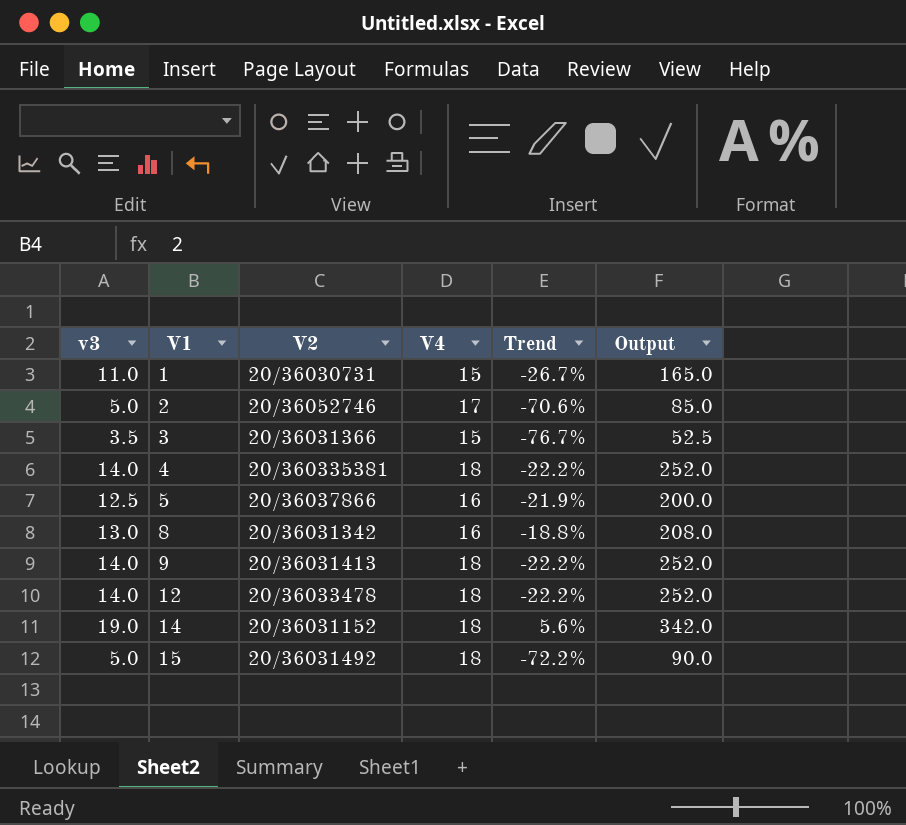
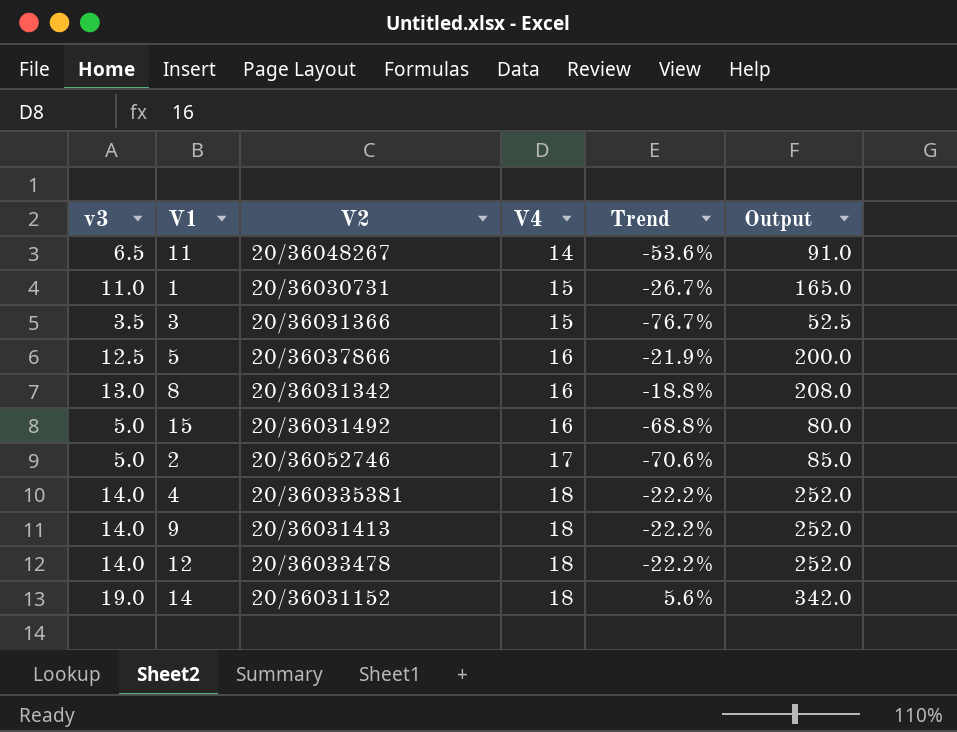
row order: V1 ascending -> V4 ascending
row 11: none -> 6.5 | 20/36048267 | 14 | -53.6% | 91.0
15 | V4: 18 -> 16
15 | Trend: -72.2% -> -68.8%
15 | Output: 90.0 -> 80.0

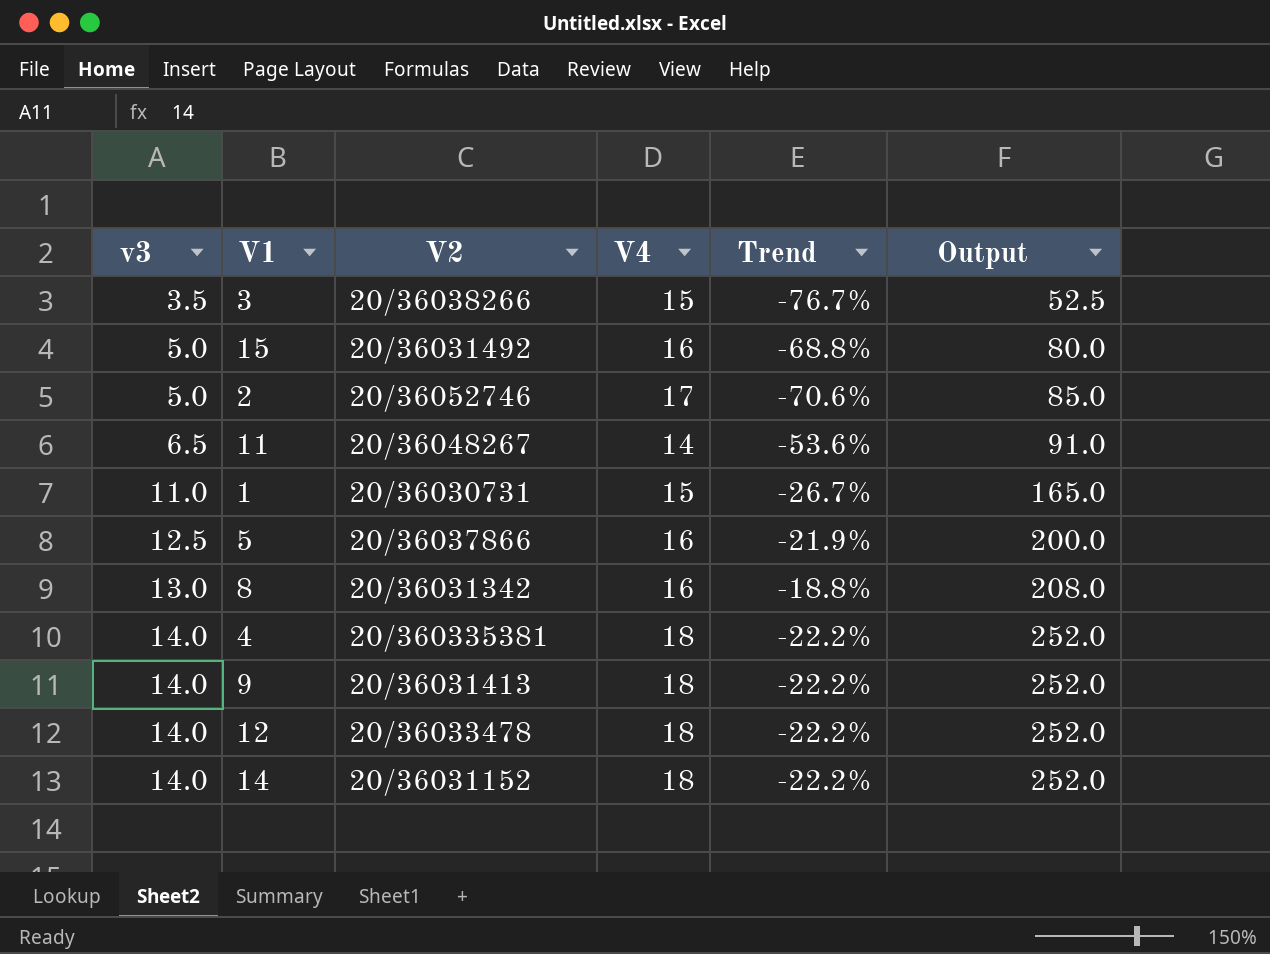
row order: V4 ascending -> v3 ascending
3 | V2: 20/36031366 -> 20/36038266
14 | v3: 19.0 -> 14.0
14 | Trend: 5.6% -> -22.2%
14 | Output: 342.0 -> 252.0

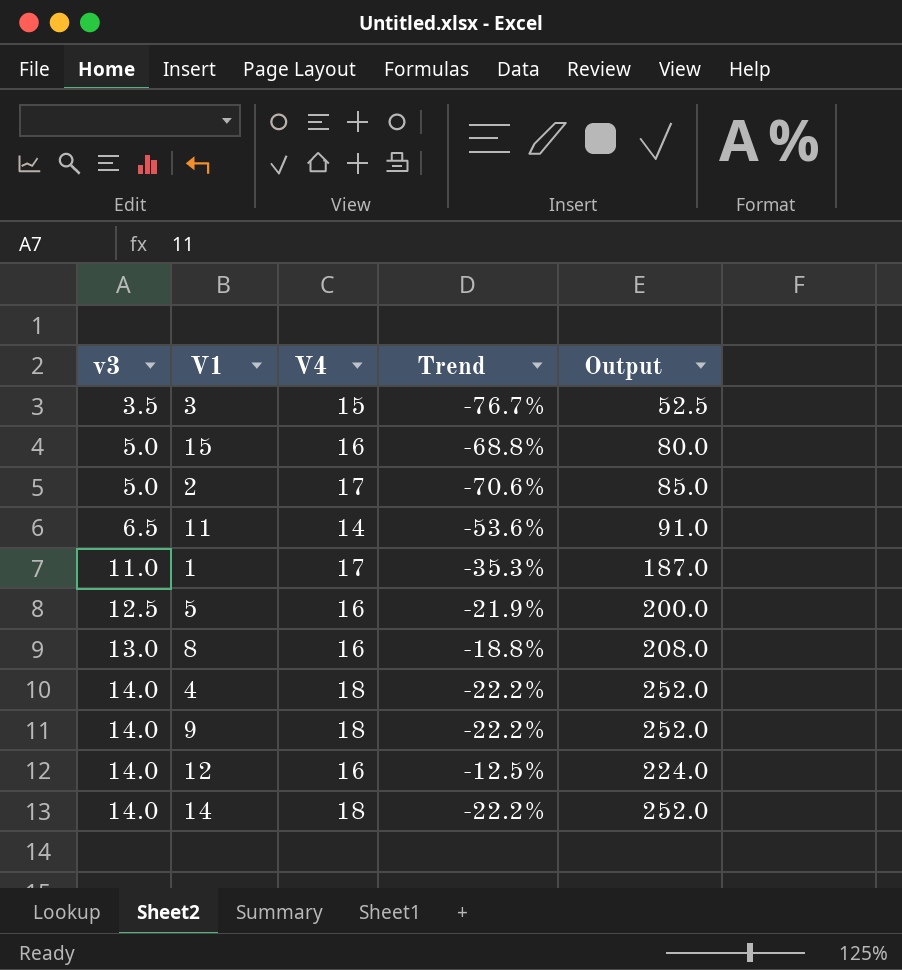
column V2 | position: 3 -> none
1 | V4: 15 -> 17
1 | Trend: -26.7% -> -35.3%
1 | Output: 165.0 -> 187.0
12 | V4: 18 -> 16
12 | Trend: -22.2% -> -12.5%
12 | Output: 252.0 -> 224.0

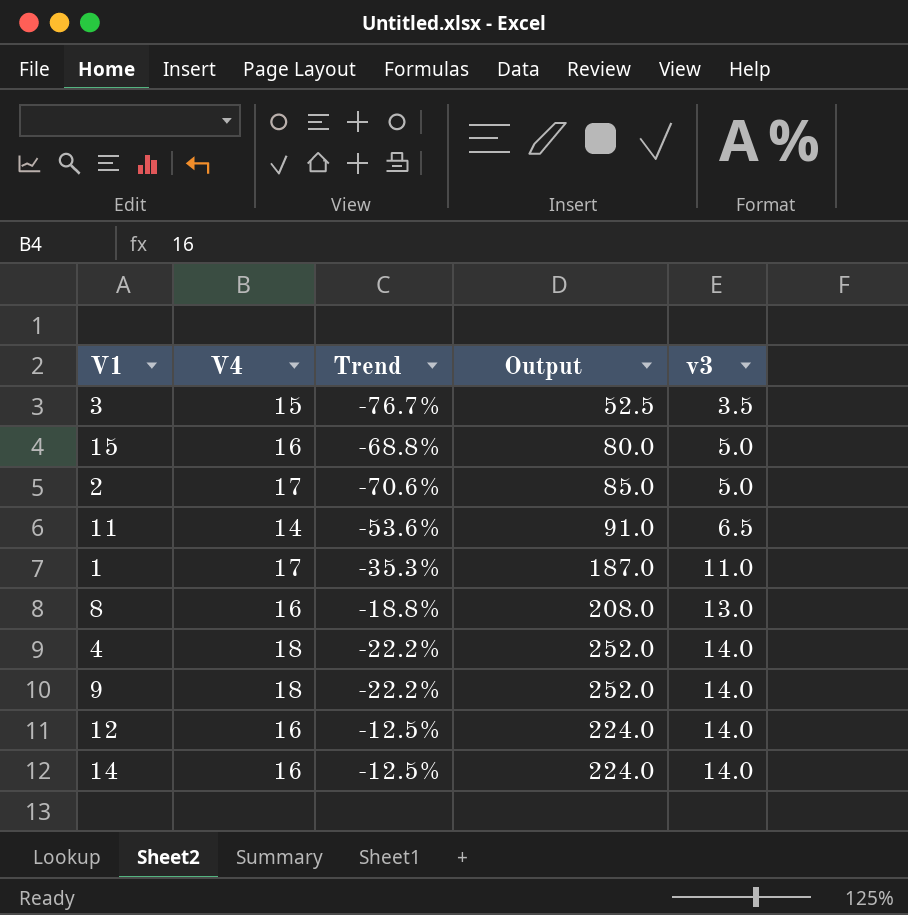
column v3 | position: 1 -> 5
row 5: 12.5 | 16 | -21.9% | 200.0 -> none
14 | V4: 18 -> 16
14 | Trend: -22.2% -> -12.5%
14 | Output: 252.0 -> 224.0

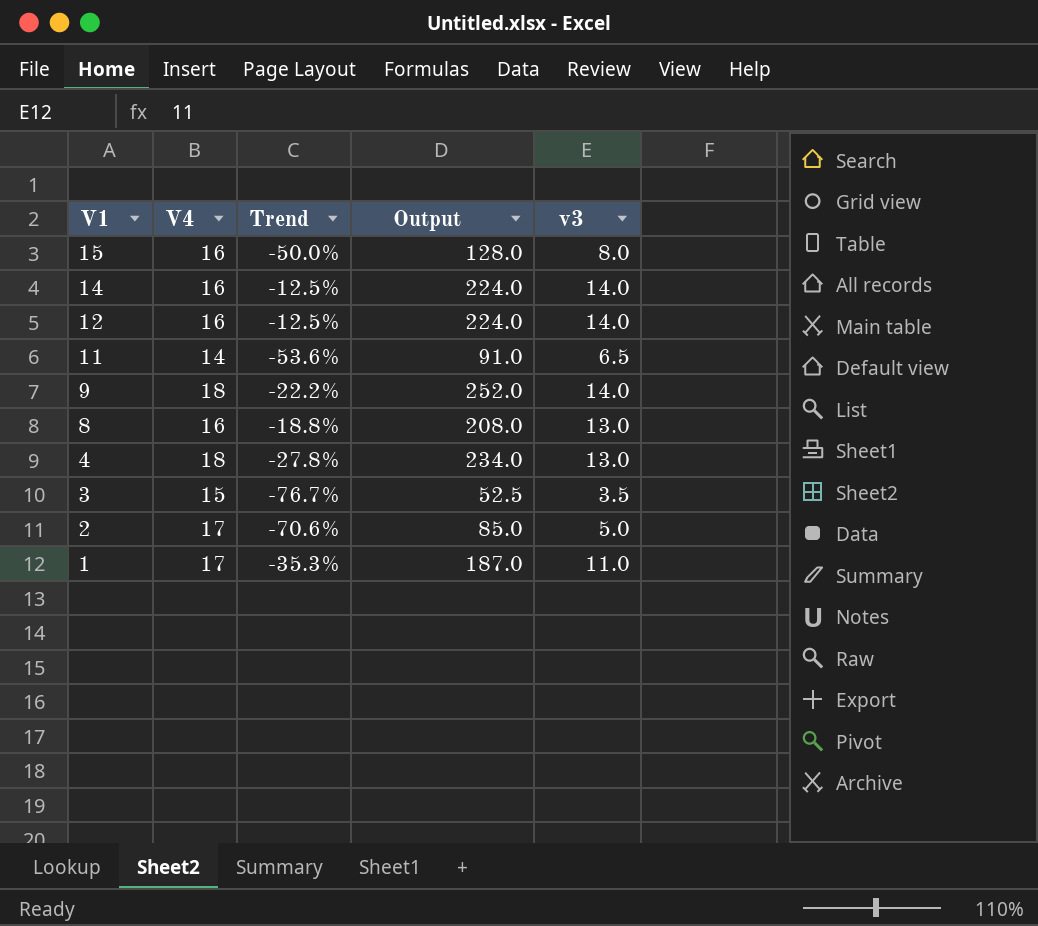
row order: v3 ascending -> V1 descending
15 | Trend: -68.8% -> -50.0%
15 | Output: 80.0 -> 128.0
15 | v3: 5.0 -> 8.0
4 | Trend: -22.2% -> -27.8%
4 | Output: 252.0 -> 234.0
4 | v3: 14.0 -> 13.0

